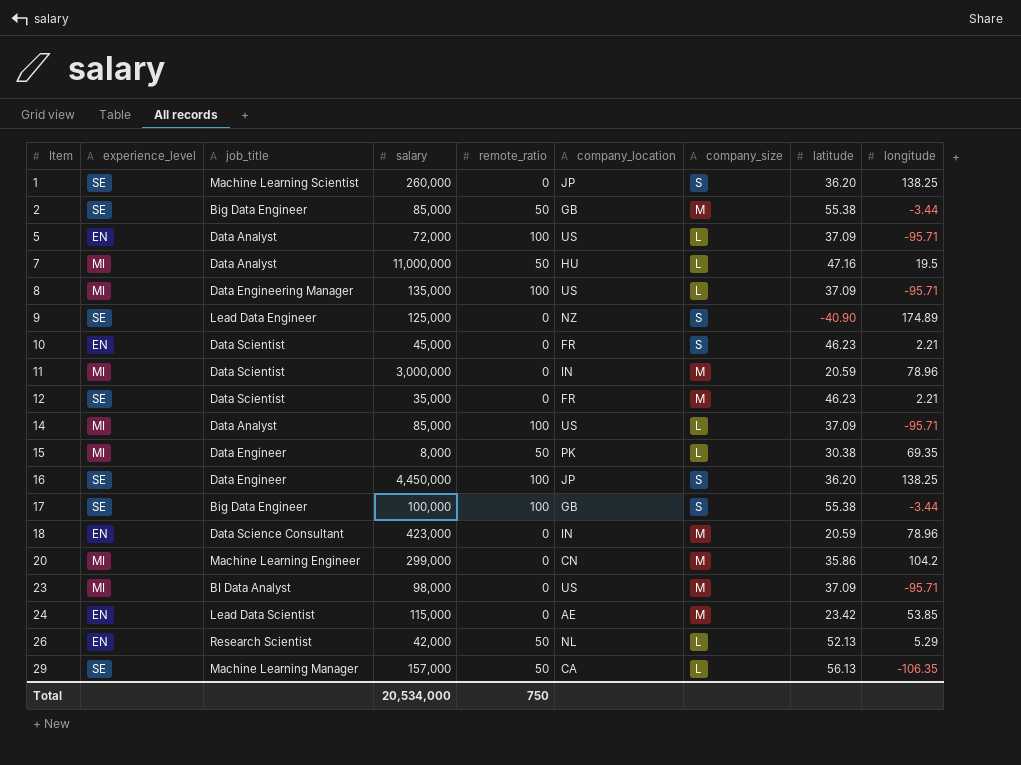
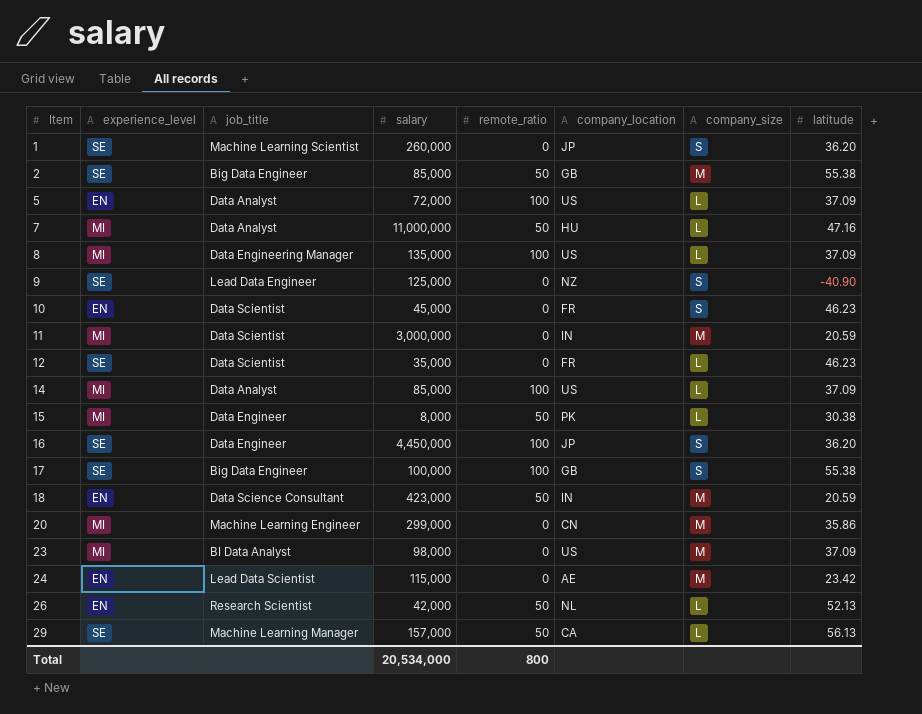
column longitude | position: 9 -> none
12 | company_size: M -> L
18 | remote_ratio: 0 -> 50
Total | remote_ratio: 750 -> 800

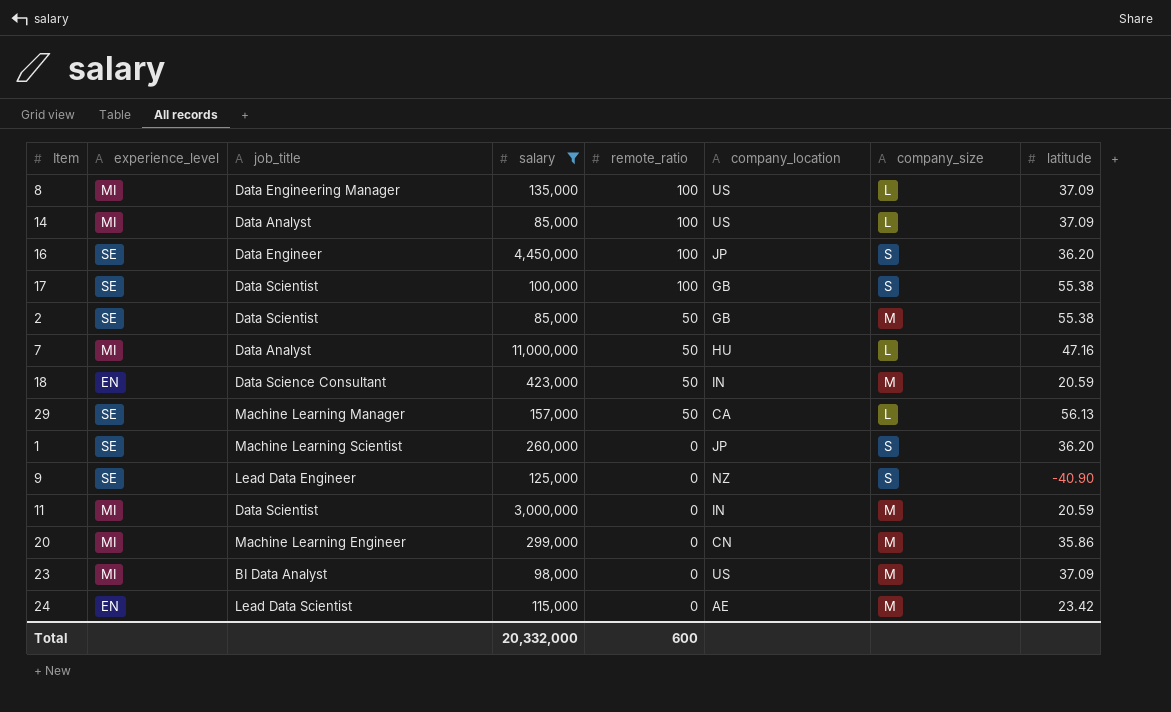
filter: none -> salary >= 85,000
row order: Item ascending -> remote_ratio descending
17 | job_title: Big Data Engineer -> Data Scientist
2 | job_title: Big Data Engineer -> Data Scientist
Total | salary: 20,534,000 -> 20,332,000
Total | remote_ratio: 800 -> 600

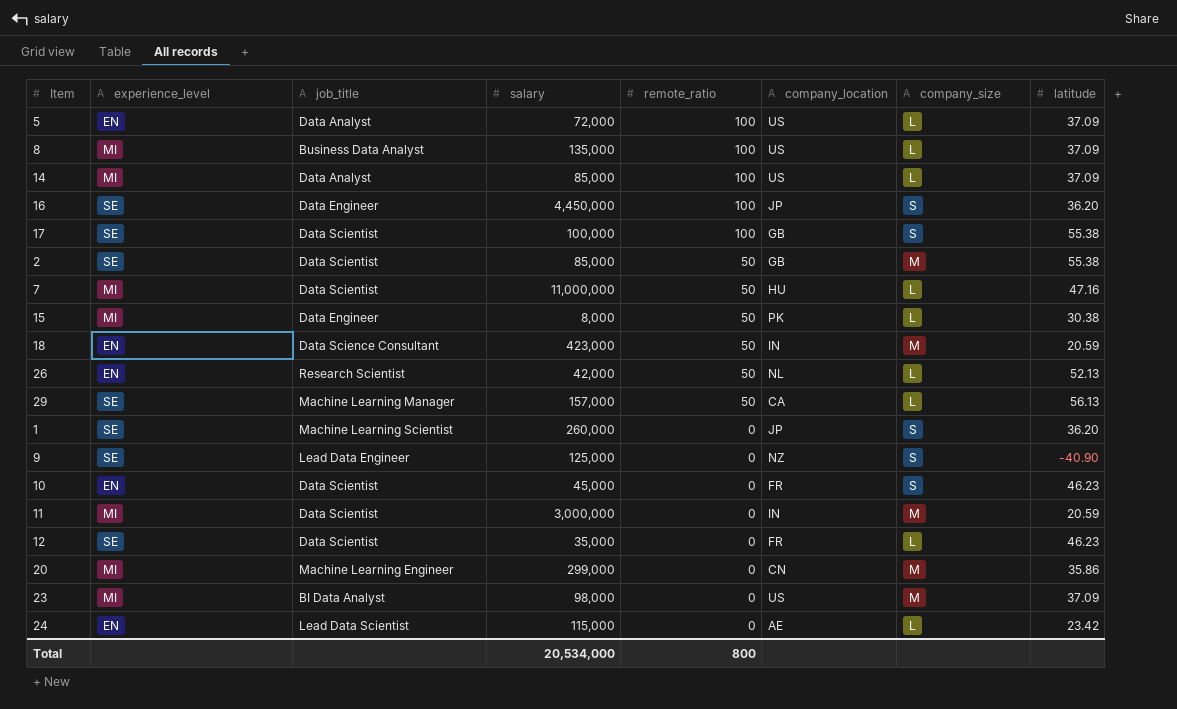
filter: salary >= 85,000 -> none
8 | job_title: Data Engineering Manager -> Business Data Analyst
7 | job_title: Data Analyst -> Data Scientist
24 | company_size: M -> L
Total | salary: 20,332,000 -> 20,534,000
Total | remote_ratio: 600 -> 800

